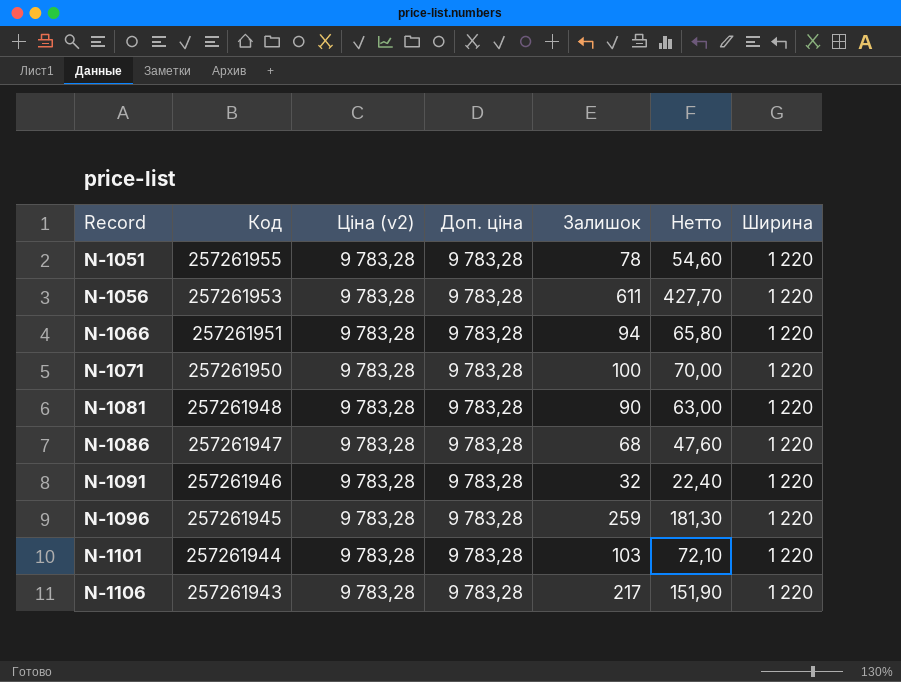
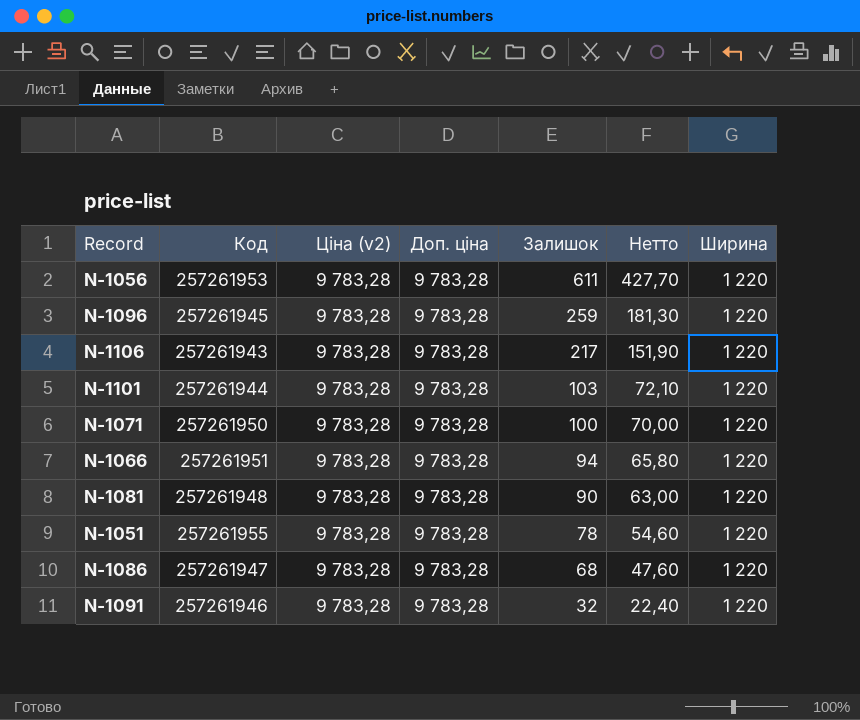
row order: Record ascending -> Залишок descending

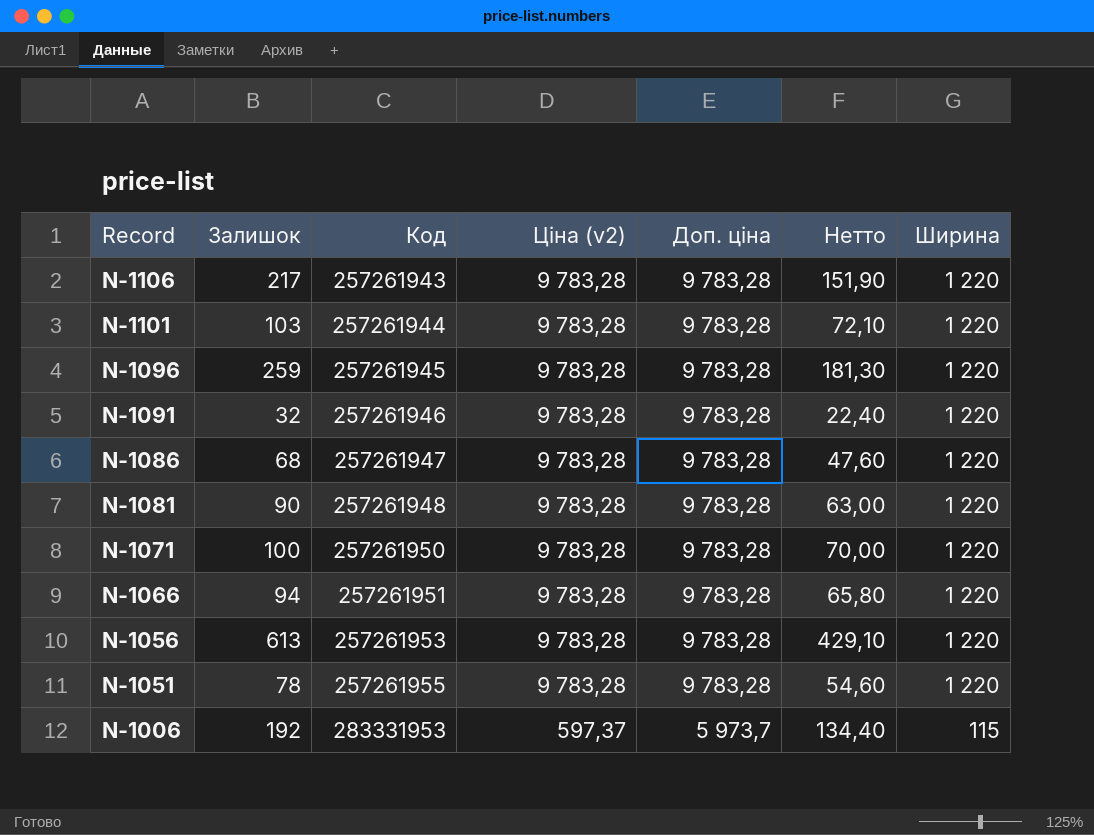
row order: Залишок descending -> Record descending
column Залишок | position: 5 -> 2
N-1056 | Залишок: 611 -> 613
N-1056 | Нетто: 427,70 -> 429,10
row N-1006: none -> 192 | 283331953 | 597,37 | 5 973,7 | 134,40 | 115

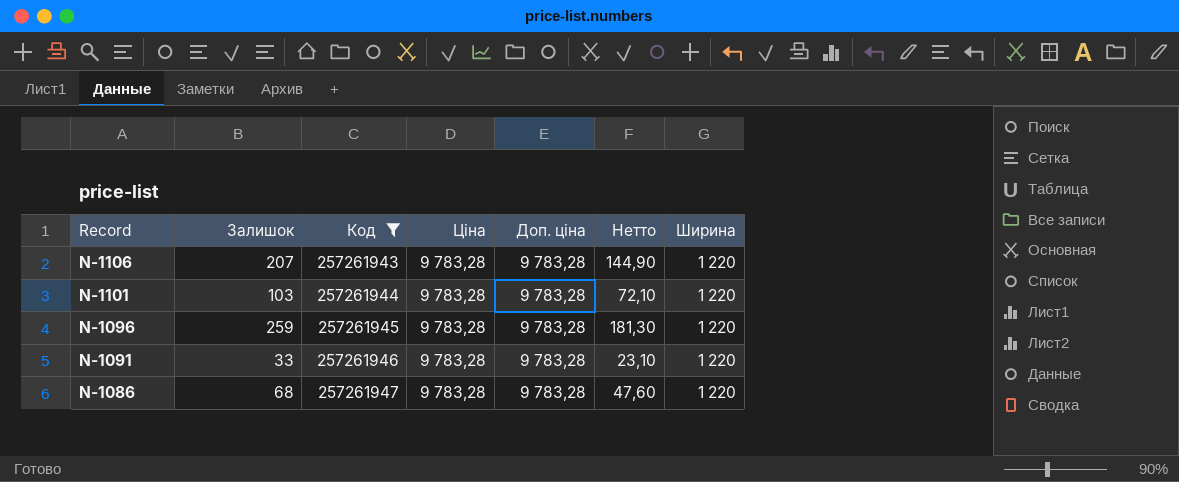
filter: none -> Код <= 257261947
column name: Ціна (v2) -> Ціна
N-1106 | Залишок: 217 -> 207
N-1106 | Нетто: 151,90 -> 144,90
N-1091 | Залишок: 32 -> 33
N-1091 | Нетто: 22,40 -> 23,10

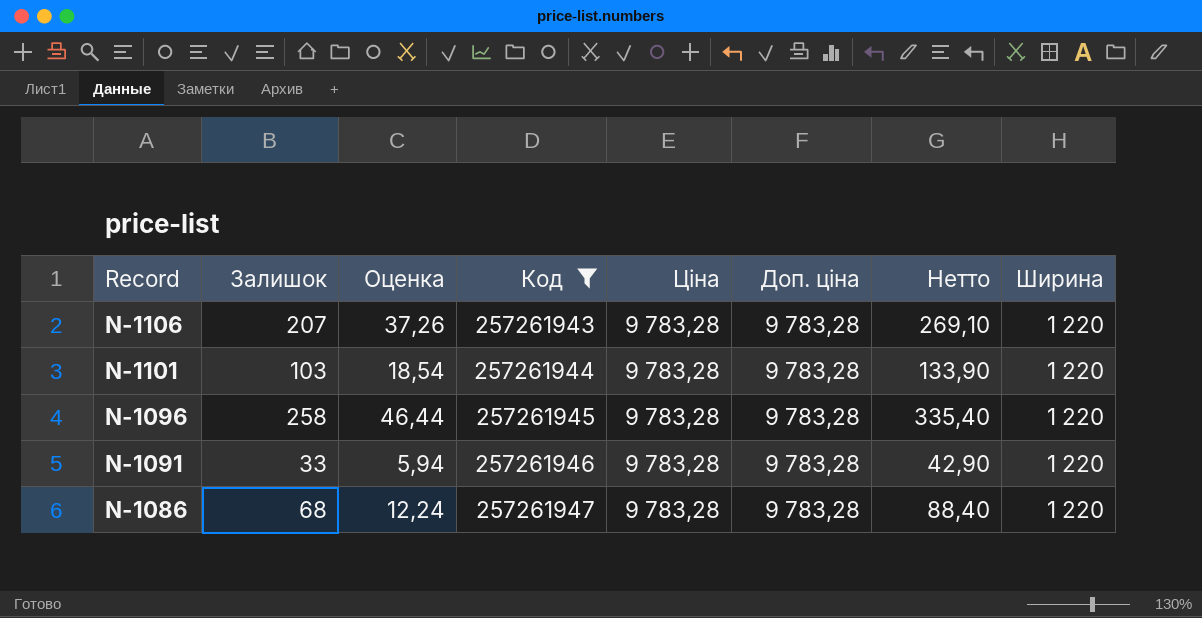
column Оценка | formula: none -> [Залишок] * 0,18
column Нетто | formula: [Залишок] * 0,7 -> [Залишок] * 1,3
N-1096 | Залишок: 259 -> 258

